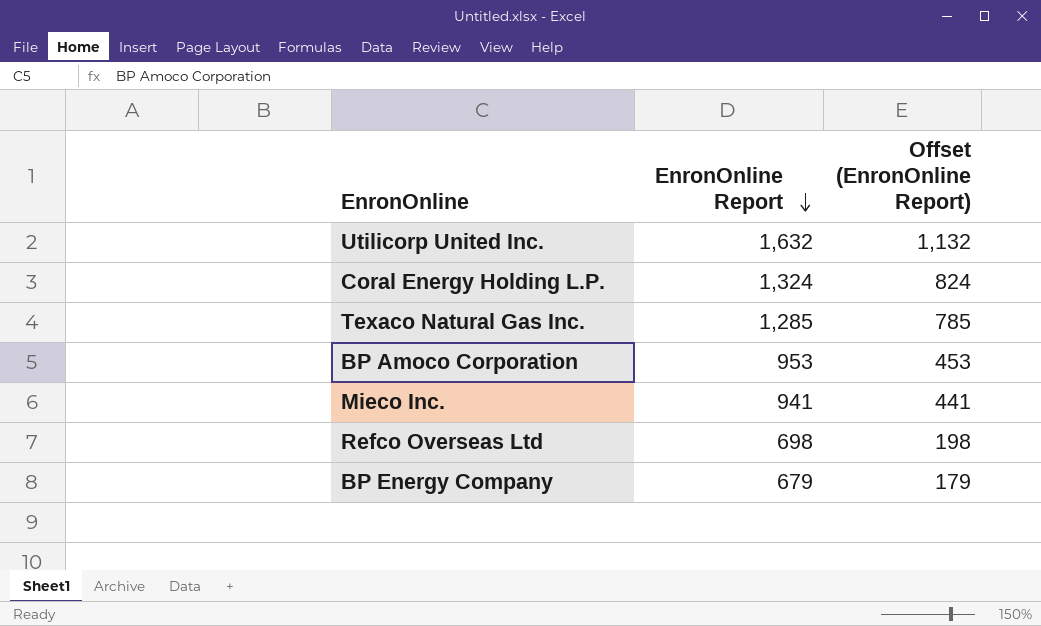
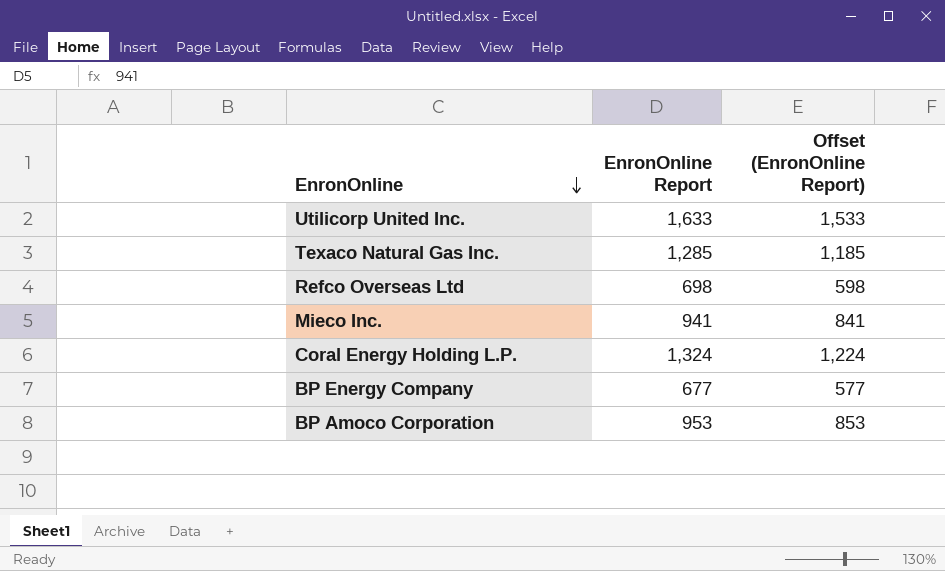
row order: EnronOnline Report descending -> EnronOnline descending
column Offset (EnronOnline Report) | formula: [EnronOnline Report] - 500 -> [EnronOnline Report] - 100
Utilicorp United Inc. | EnronOnline Report: 1,632 -> 1,633
BP Energy Company | EnronOnline Report: 679 -> 677

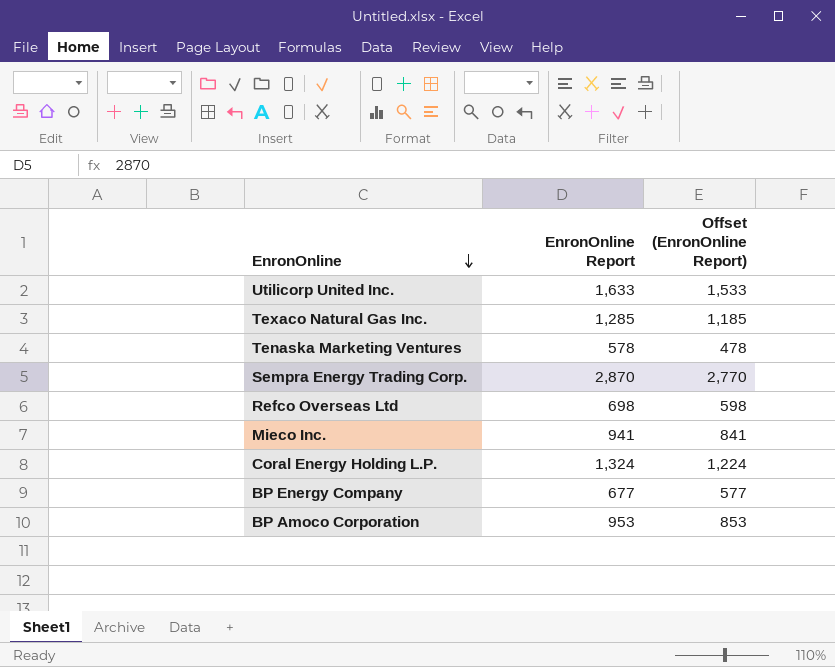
row Tenaska Marketing Ventures: none -> 578 | 478
row Sempra Energy Trading Corp.: none -> 2,870 | 2,770

